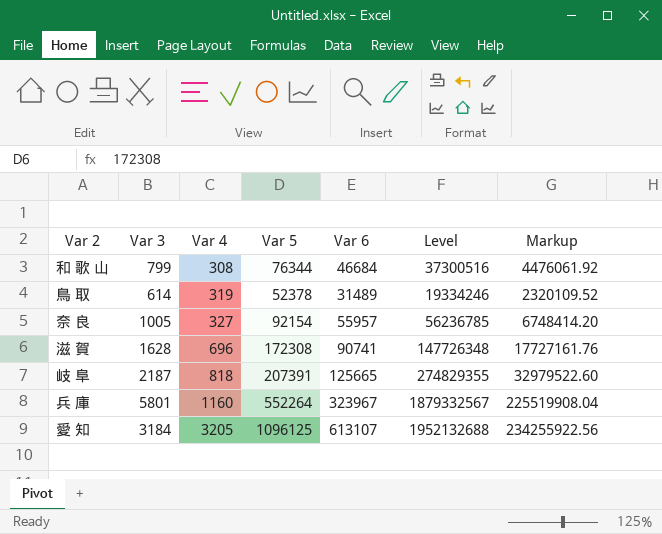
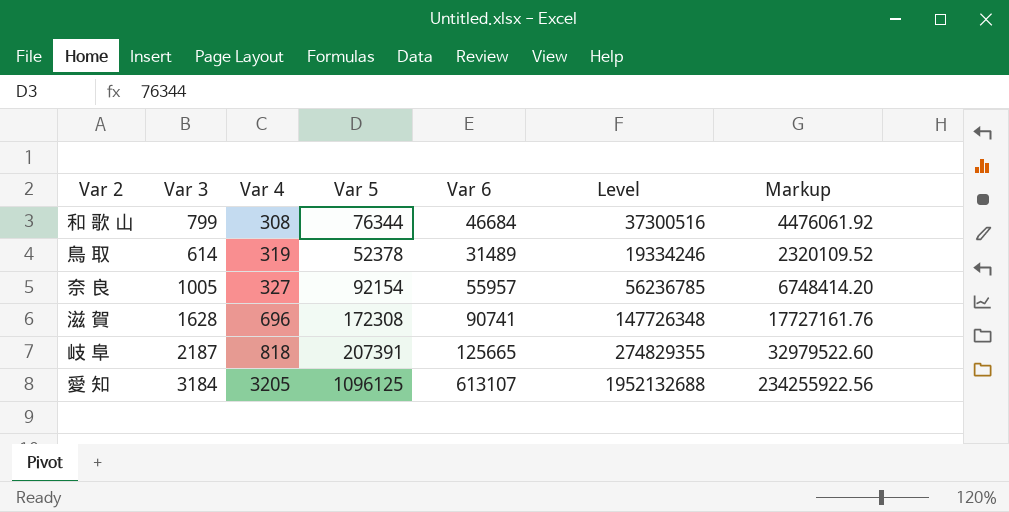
row 兵 庫: 5801 | 1160 | 552264 | 323967 | 1879332567 | 225519908.04 -> none

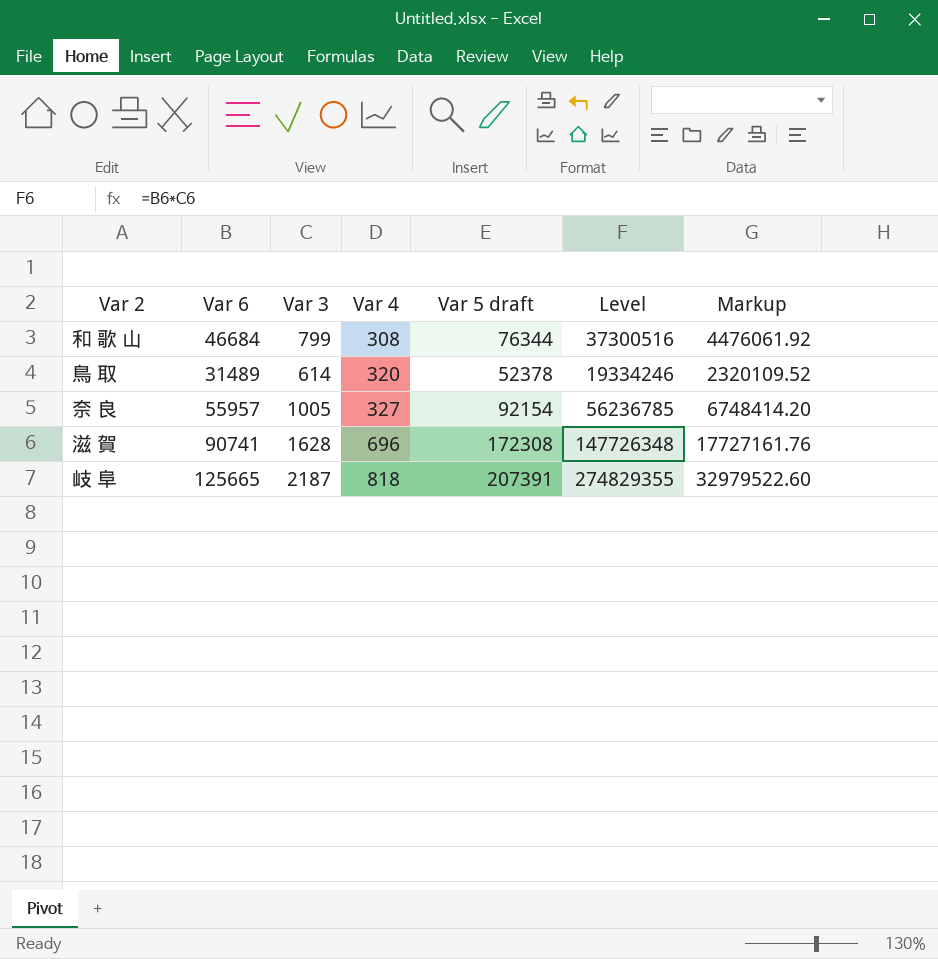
column Var 6 | position: 5 -> 2
column name: Var 5 -> Var 5 draft
row 愛 知: 3184 | 3205 | 1096125 | 613107 | 1952132688 | 234255922.56 -> none
鳥 取 | Var 4: 319 -> 320

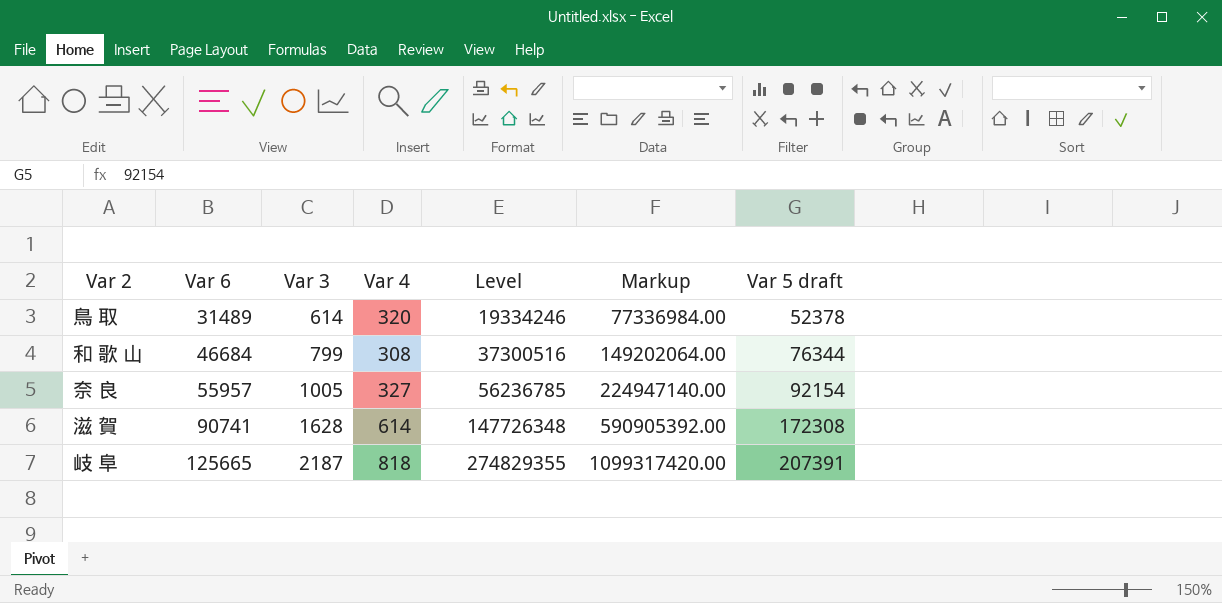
row order: Var 4 ascending -> Var 6 ascending
column Markup | formula: [Level] * 0.12 -> [Level] * 4
column Var 5 draft | position: 5 -> 7
滋 賀 | Var 4: 696 -> 614

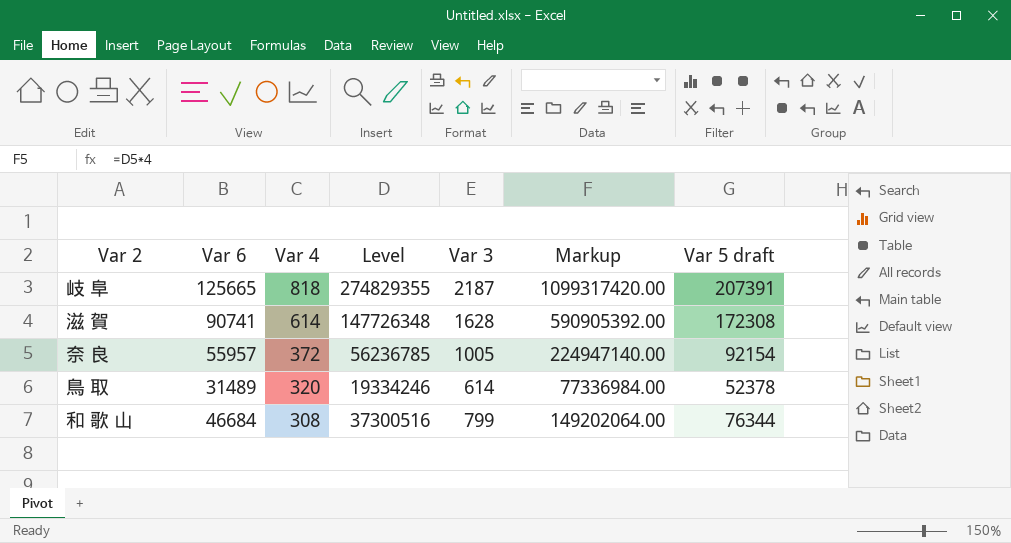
row order: Var 6 ascending -> Var 4 descending
column Var 3 | position: 3 -> 5
奈 良 | Var 4: 327 -> 372

